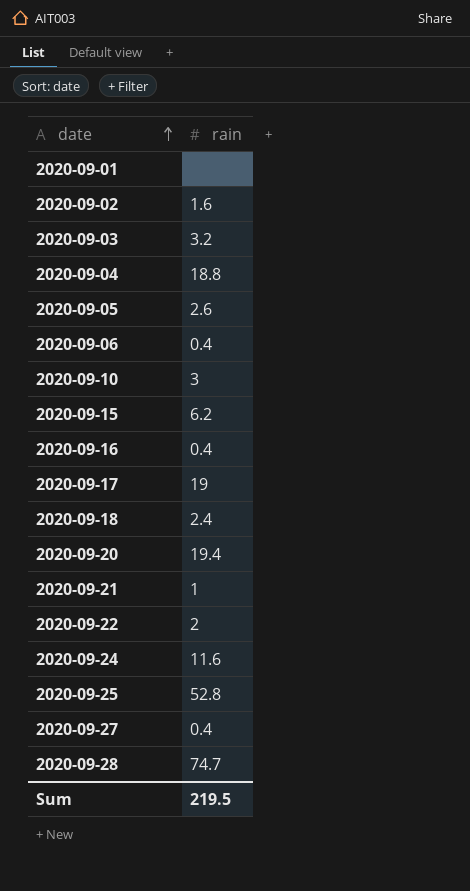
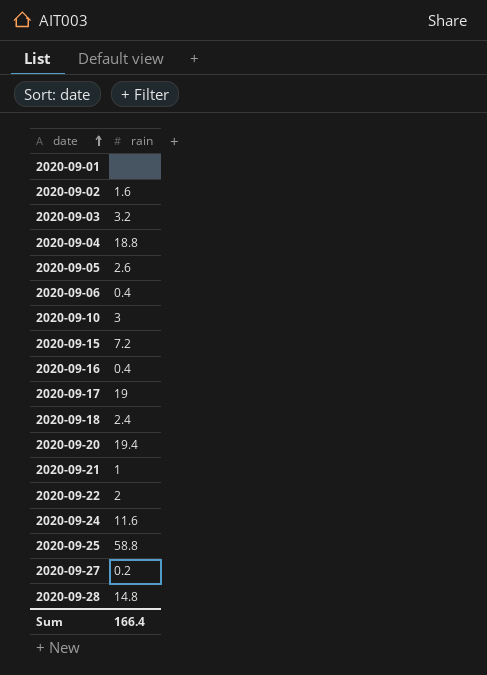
2020-09-15 | rain: 6.2 -> 7.2
2020-09-25 | rain: 52.8 -> 58.8
2020-09-27 | rain: 0.4 -> 0.2
2020-09-28 | rain: 74.7 -> 14.8
Sum | rain: 219.5 -> 166.4

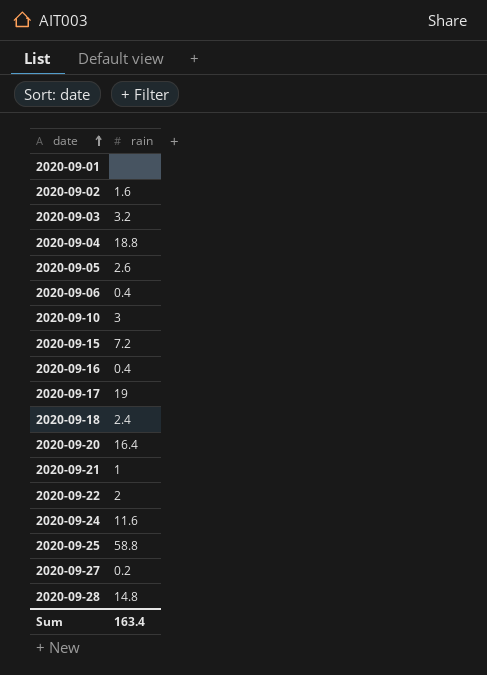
2020-09-20 | rain: 19.4 -> 16.4
Sum | rain: 166.4 -> 163.4

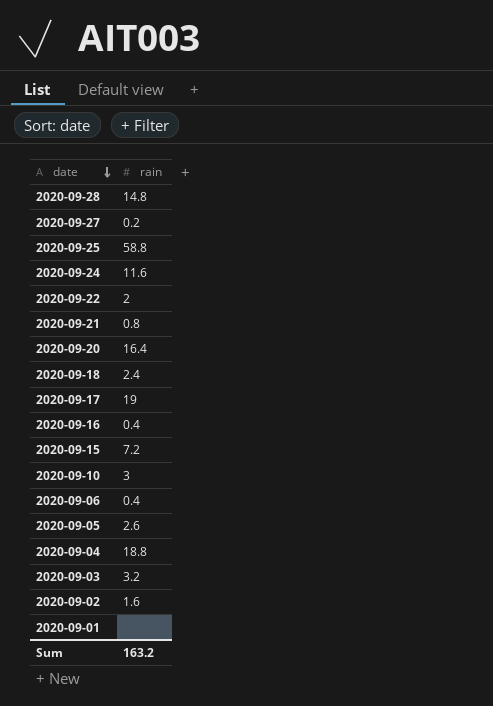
row order: date ascending -> date descending
2020-09-21 | rain: 1 -> 0.8
Sum | rain: 163.4 -> 163.2

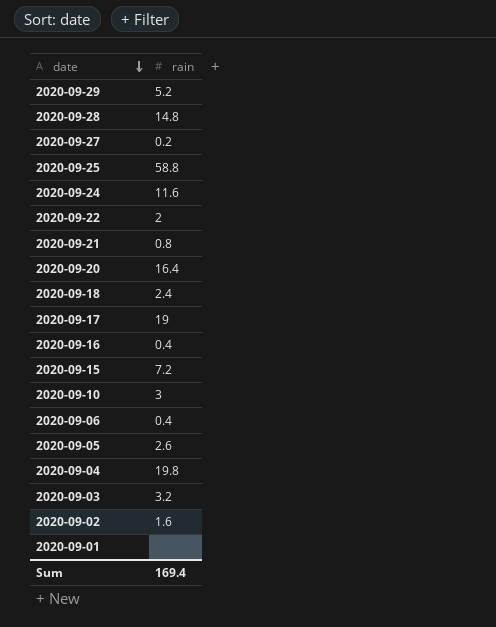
row 2020-09-29: none -> 5.2
2020-09-04 | rain: 18.8 -> 19.8
Sum | rain: 163.2 -> 169.4

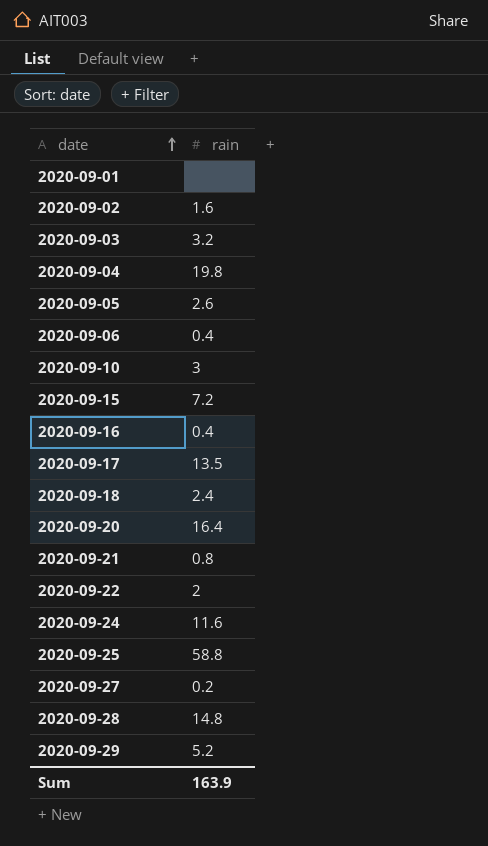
row order: date descending -> date ascending
2020-09-17 | rain: 19 -> 13.5
Sum | rain: 169.4 -> 163.9

